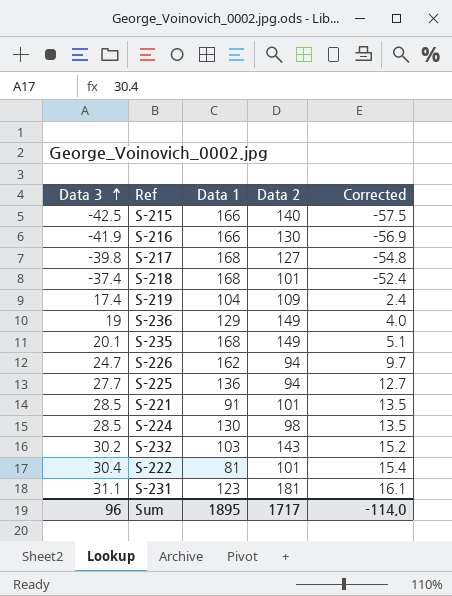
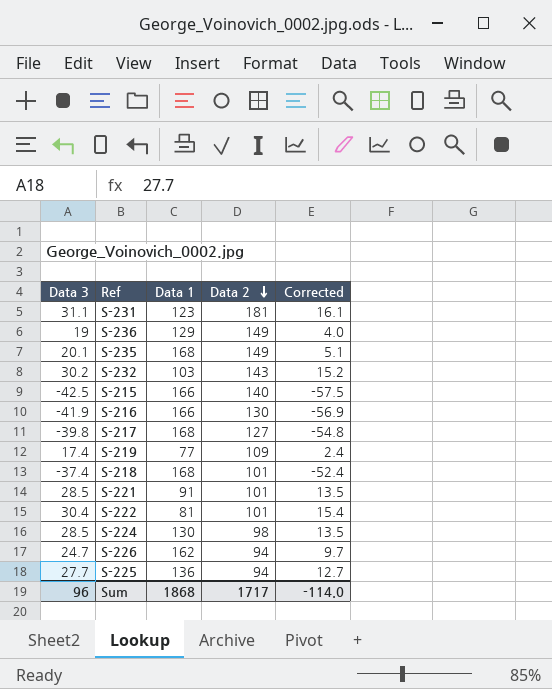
row order: Data 3 ascending -> Data 2 descending
S-219 | Data 1: 104 -> 77
Sum | Data 1: 1895 -> 1868

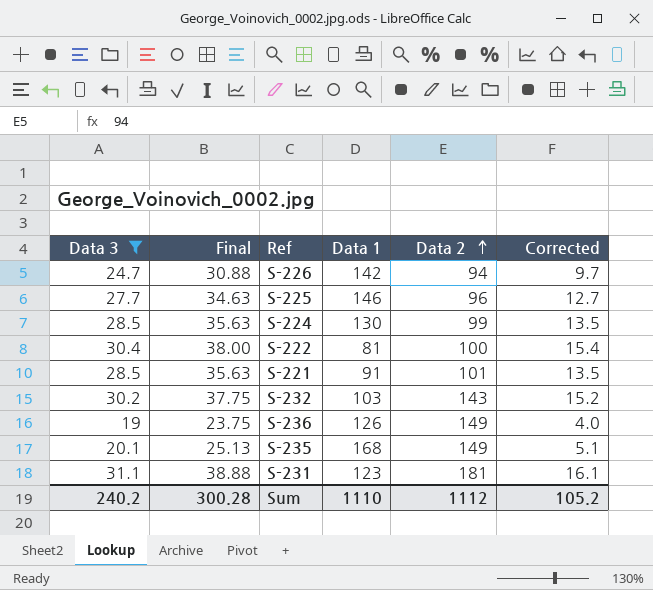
filter: none -> Data 3 >= 19
row order: Data 2 descending -> Data 2 ascending
column Final | formula: none -> [Data 3] * 1.25
S-226 | Data 1: 162 -> 142
S-225 | Data 1: 136 -> 146
S-225 | Data 2: 94 -> 96
S-224 | Data 2: 98 -> 99
S-222 | Data 2: 101 -> 100
S-236 | Data 1: 129 -> 126
Sum | Data 3: 96 -> 240.2
Sum | Data 1: 1868 -> 1110
Sum | Data 2: 1717 -> 1112
Sum | Corrected: -114.0 -> 105.2

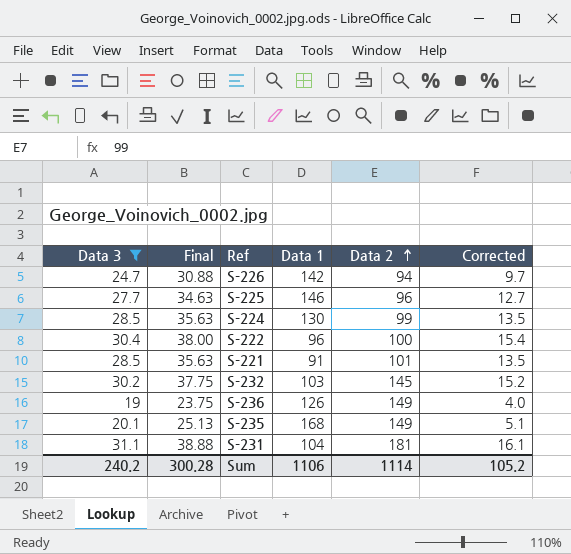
S-222 | Data 1: 81 -> 96
S-232 | Data 2: 143 -> 145
S-231 | Data 1: 123 -> 104
Sum | Data 1: 1110 -> 1106
Sum | Data 2: 1112 -> 1114

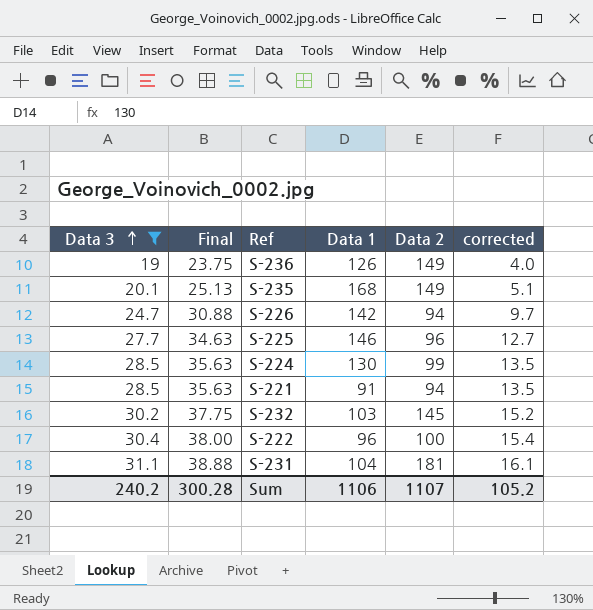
row order: Data 2 ascending -> Data 3 ascending
column name: Corrected -> corrected
S-221 | Data 2: 101 -> 94
Sum | Data 2: 1114 -> 1107

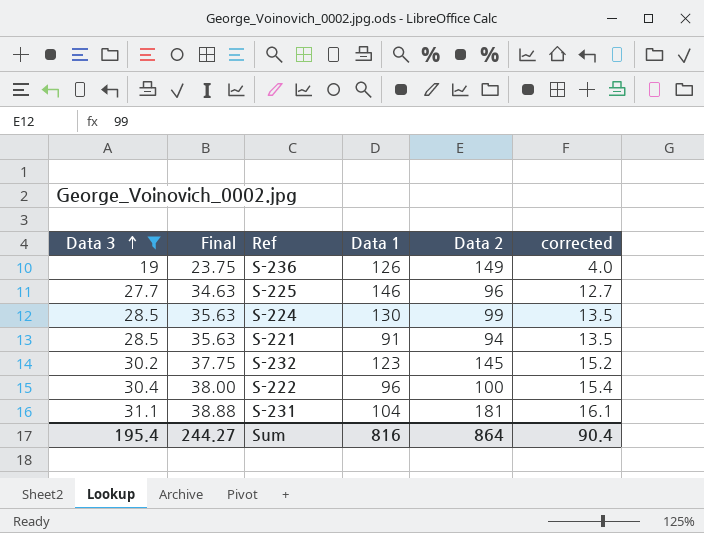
row S-235: 20.1 | 25.13 | 168 | 149 | 5.1 -> none
row S-226: 24.7 | 30.88 | 142 | 94 | 9.7 -> none
S-232 | Data 1: 103 -> 123
Sum | Data 3: 240.2 -> 195.4
Sum | Final: 300.28 -> 244.27
Sum | Data 1: 1106 -> 816
Sum | Data 2: 1107 -> 864
Sum | corrected: 105.2 -> 90.4

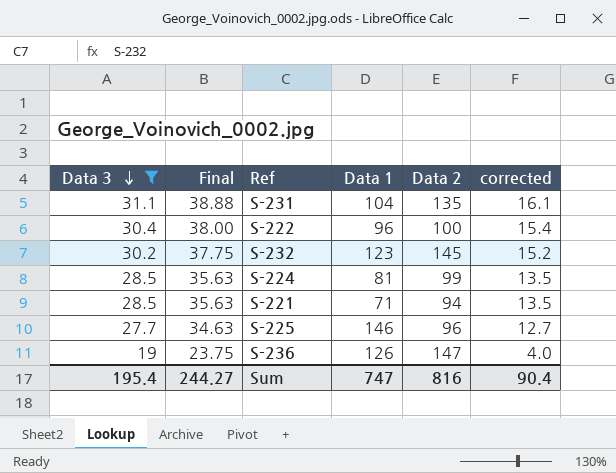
row order: Data 3 ascending -> Data 3 descending
S-231 | Data 2: 181 -> 135
S-224 | Data 1: 130 -> 81
S-221 | Data 1: 91 -> 71
S-236 | Data 2: 149 -> 147
Sum | Data 1: 816 -> 747
Sum | Data 2: 864 -> 816

